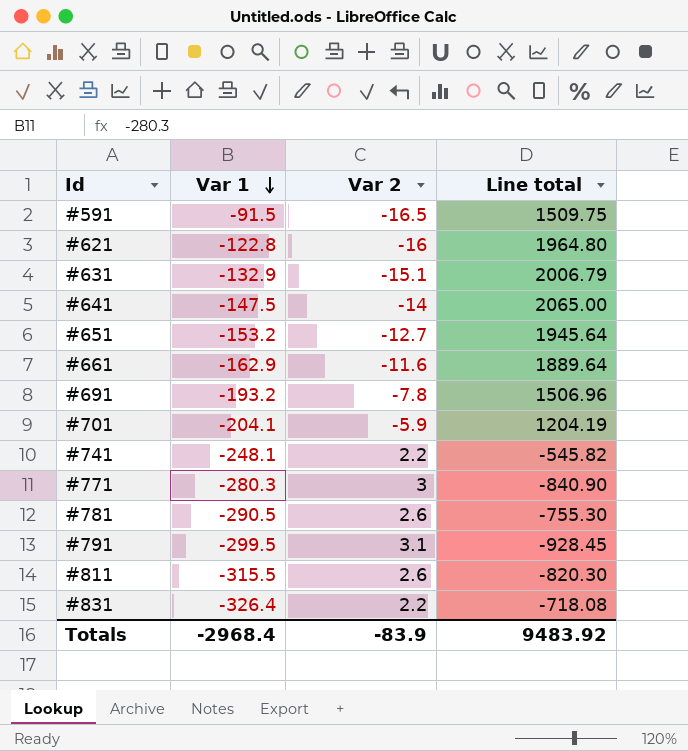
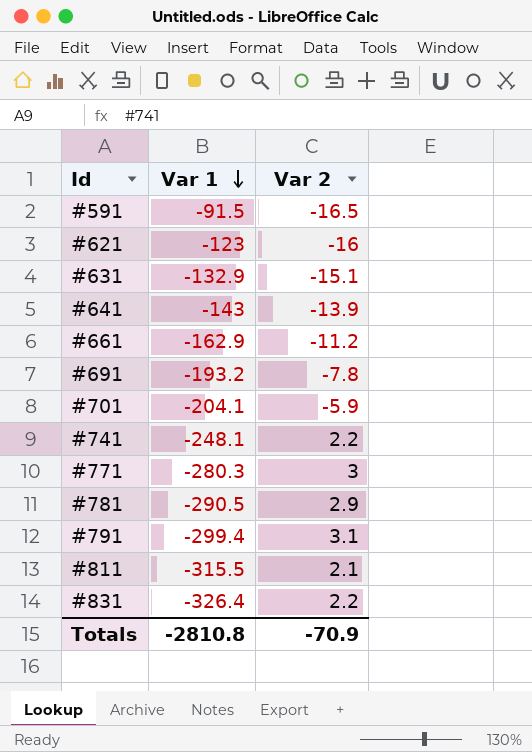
column Line total | formula: [Var 1] * [Var 2] -> none
row #651: -153.2 | -12.7 | 1945.64 -> none
#621 | Var 1: -122.8 -> -123
#641 | Var 1: -147.5 -> -143
#641 | Var 2: -14 -> -13.9
#661 | Var 2: -11.6 -> -11.2
#781 | Var 2: 2.6 -> 2.9
#791 | Var 1: -299.5 -> -299.4
#811 | Var 2: 2.6 -> 2.1
Totals | Var 1: -2968.4 -> -2810.8
Totals | Var 2: -83.9 -> -70.9

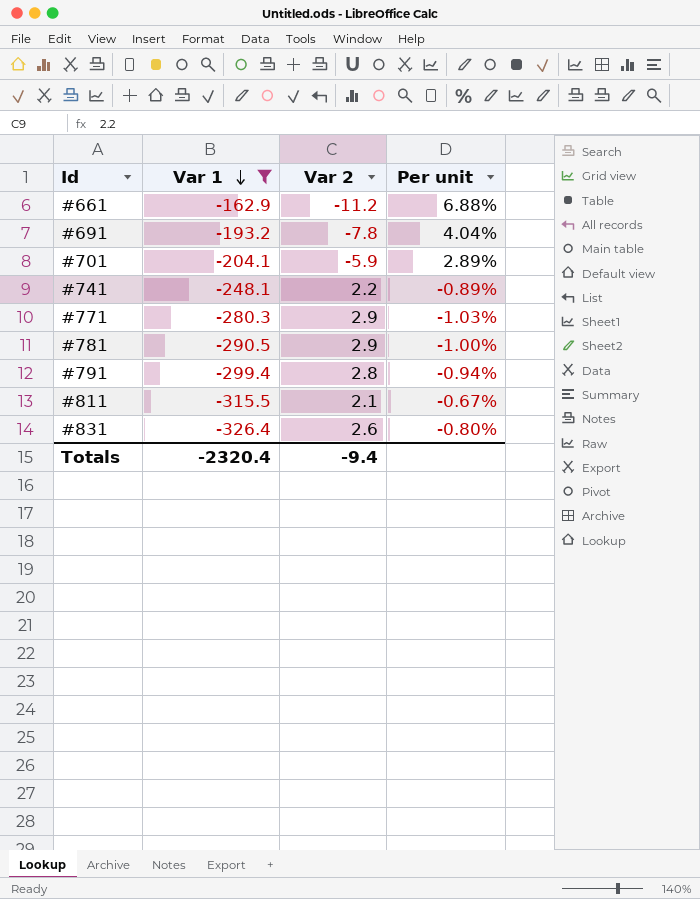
filter: none -> Var 1 <= -162.9
column Per unit | formula: none -> [Var 2] / [Var 1]
#771 | Var 2: 3 -> 2.9
#791 | Var 2: 3.1 -> 2.8
#831 | Var 2: 2.2 -> 2.6
Totals | Var 1: -2810.8 -> -2320.4
Totals | Var 2: -70.9 -> -9.4

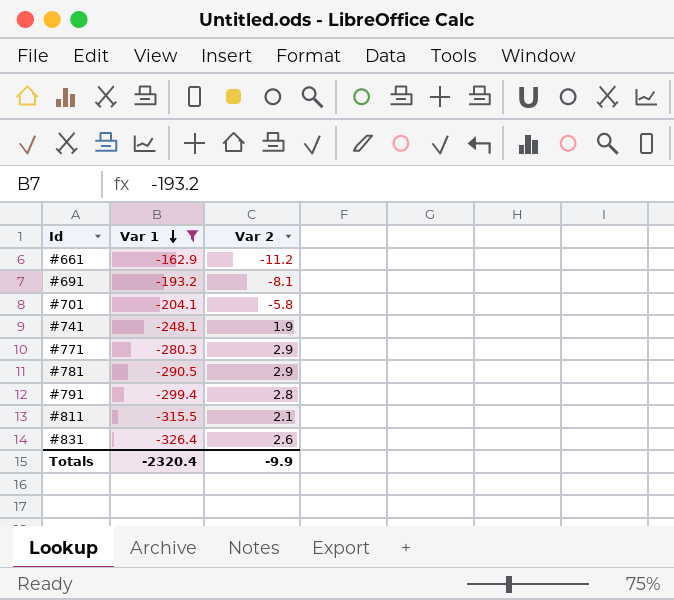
column Per unit | formula: [Var 2] / [Var 1] -> none
#691 | Var 2: -7.8 -> -8.1
#701 | Var 2: -5.9 -> -5.8
#741 | Var 2: 2.2 -> 1.9
Totals | Var 2: -9.4 -> -9.9

